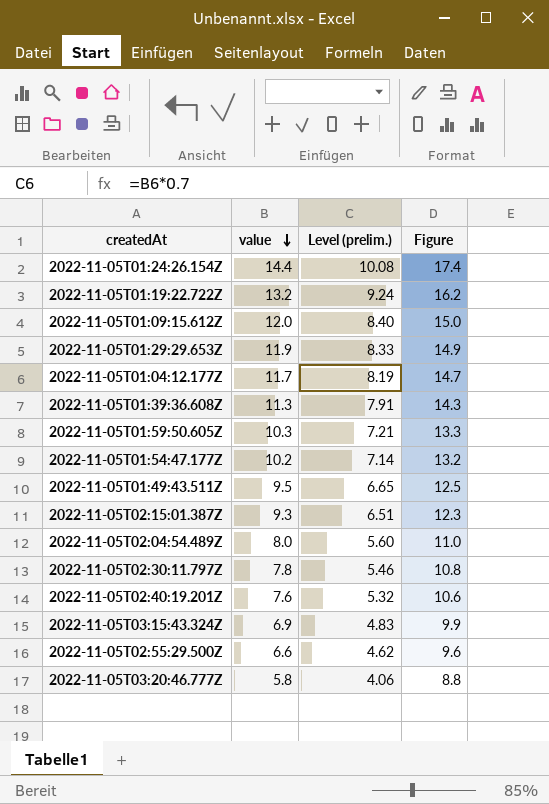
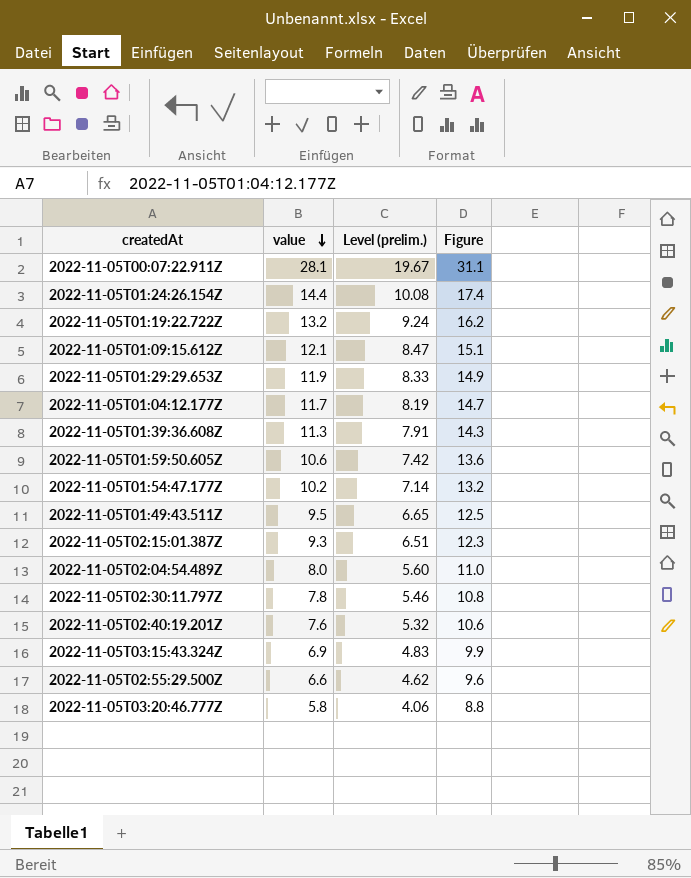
row 2022-11-05T00:07:22.911Z: none -> 28.1 | 19.67 | 31.1
2022-11-05T01:09:15.612Z | value: 12.0 -> 12.1
2022-11-05T01:09:15.612Z | Level (prelim.): 8.40 -> 8.47
2022-11-05T01:09:15.612Z | Figure: 15.0 -> 15.1
2022-11-05T01:59:50.605Z | value: 10.3 -> 10.6
2022-11-05T01:59:50.605Z | Level (prelim.): 7.21 -> 7.42
2022-11-05T01:59:50.605Z | Figure: 13.3 -> 13.6

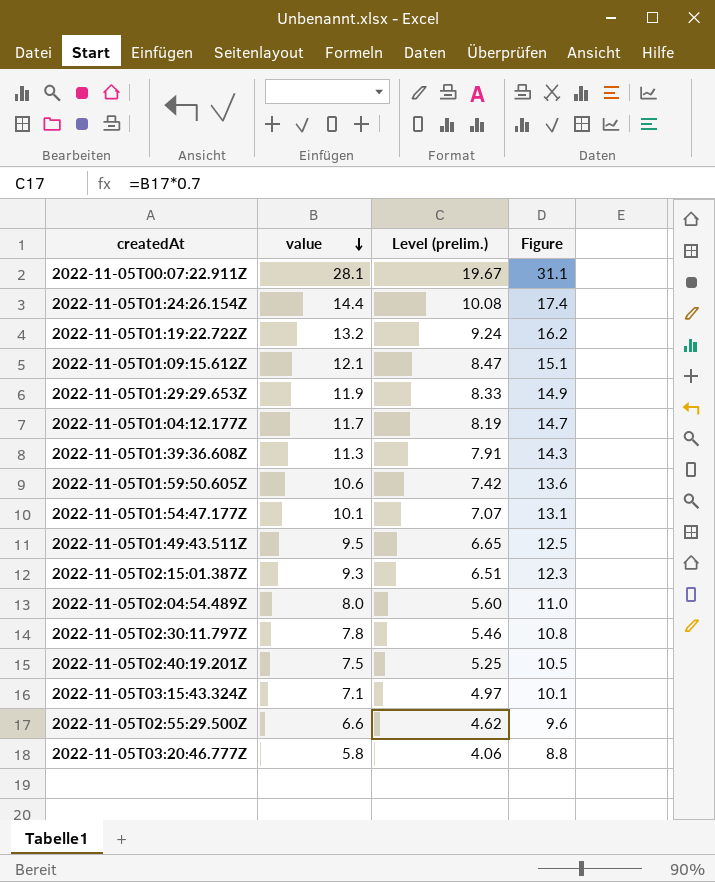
2022-11-05T01:54:47.177Z | value: 10.2 -> 10.1
2022-11-05T01:54:47.177Z | Level (prelim.): 7.14 -> 7.07
2022-11-05T01:54:47.177Z | Figure: 13.2 -> 13.1
2022-11-05T02:40:19.201Z | value: 7.6 -> 7.5
2022-11-05T02:40:19.201Z | Level (prelim.): 5.32 -> 5.25
2022-11-05T02:40:19.201Z | Figure: 10.6 -> 10.5
2022-11-05T03:15:43.324Z | value: 6.9 -> 7.1
2022-11-05T03:15:43.324Z | Level (prelim.): 4.83 -> 4.97
2022-11-05T03:15:43.324Z | Figure: 9.9 -> 10.1

